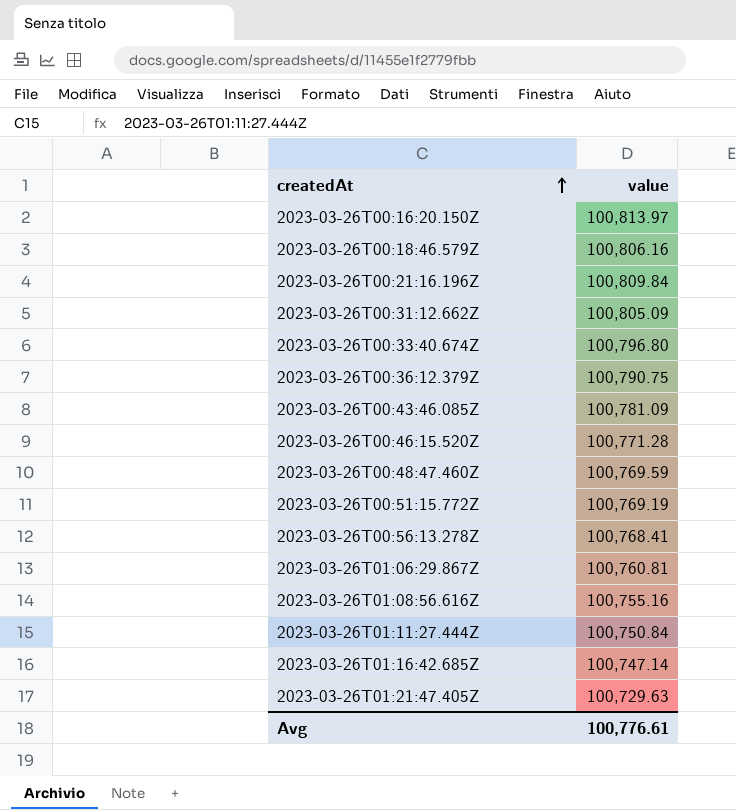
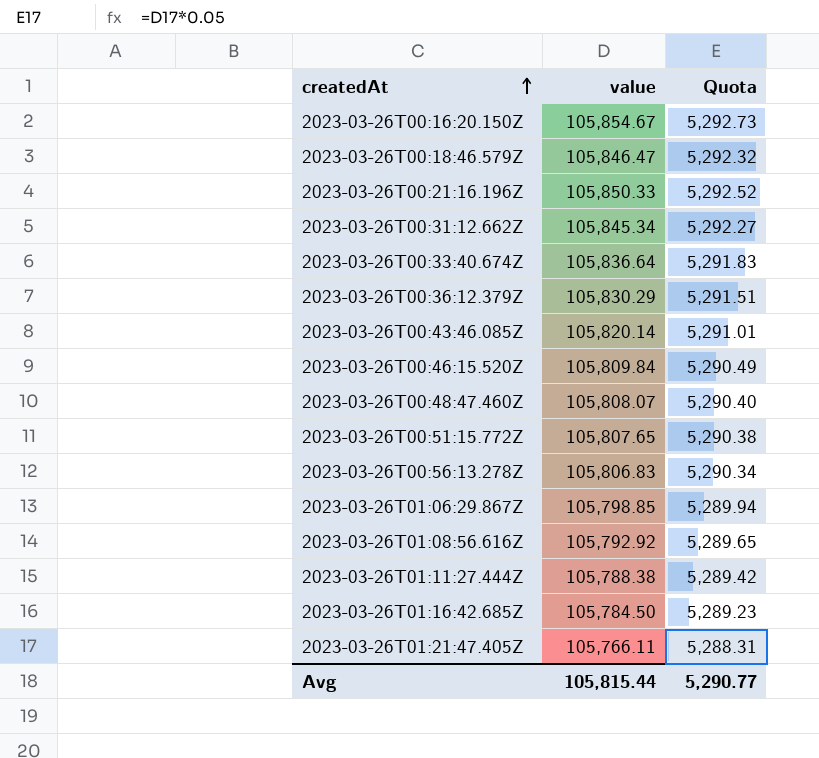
column Quota | formula: none -> [value] * 0.05
2023-03-26T00:16:20.150Z | value: 100,813.97 -> 105,854.67
2023-03-26T00:18:46.579Z | value: 100,806.16 -> 105,846.47
2023-03-26T00:21:16.196Z | value: 100,809.84 -> 105,850.33
2023-03-26T00:31:12.662Z | value: 100,805.09 -> 105,845.34
2023-03-26T00:33:40.674Z | value: 100,796.80 -> 105,836.64
2023-03-26T00:36:12.379Z | value: 100,790.75 -> 105,830.29
2023-03-26T00:43:46.085Z | value: 100,781.09 -> 105,820.14
2023-03-26T00:46:15.520Z | value: 100,771.28 -> 105,809.84
2023-03-26T00:48:47.460Z | value: 100,769.59 -> 105,808.07
2023-03-26T00:51:15.772Z | value: 100,769.19 -> 105,807.65
2023-03-26T00:56:13.278Z | value: 100,768.41 -> 105,806.83
2023-03-26T01:06:29.867Z | value: 100,760.81 -> 105,798.85
2023-03-26T01:08:56.616Z | value: 100,755.16 -> 105,792.92
2023-03-26T01:11:27.444Z | value: 100,750.84 -> 105,788.38
2023-03-26T01:16:42.685Z | value: 100,747.14 -> 105,784.50
2023-03-26T01:21:47.405Z | value: 100,729.63 -> 105,766.11
Avg | value: 100,776.61 -> 105,815.44

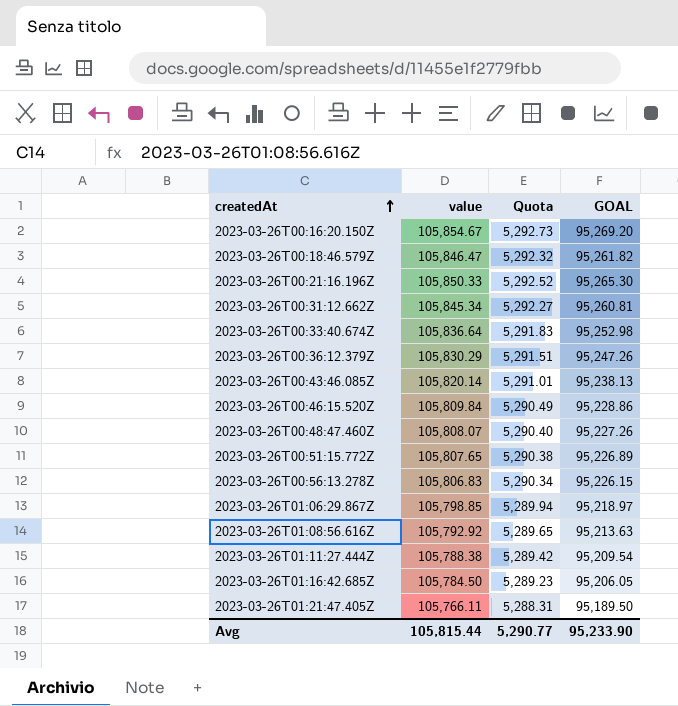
column GOAL | formula: none -> [value] * 0.9

